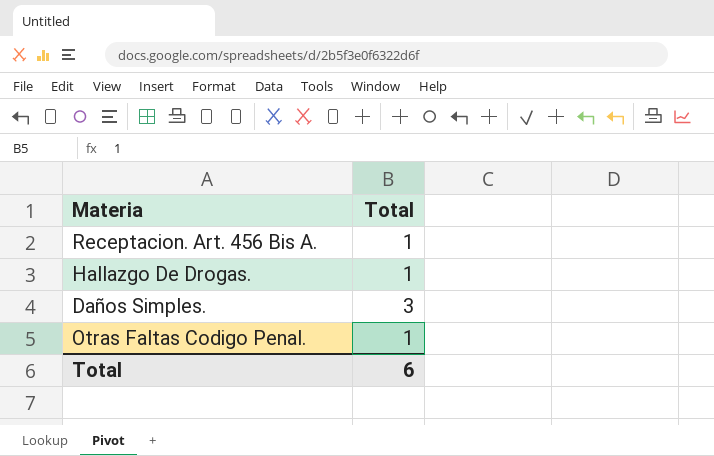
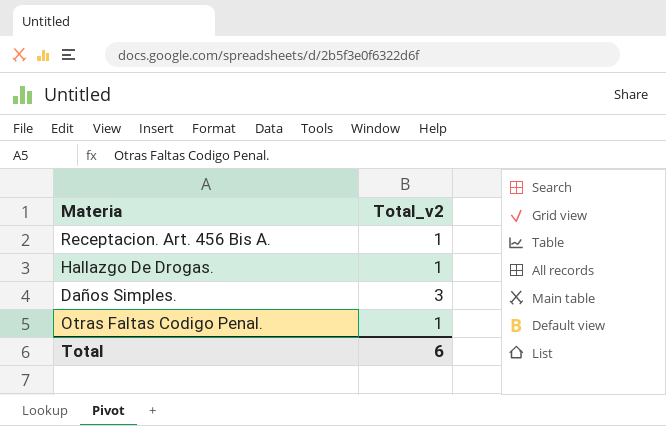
column name: Total -> Total_v2

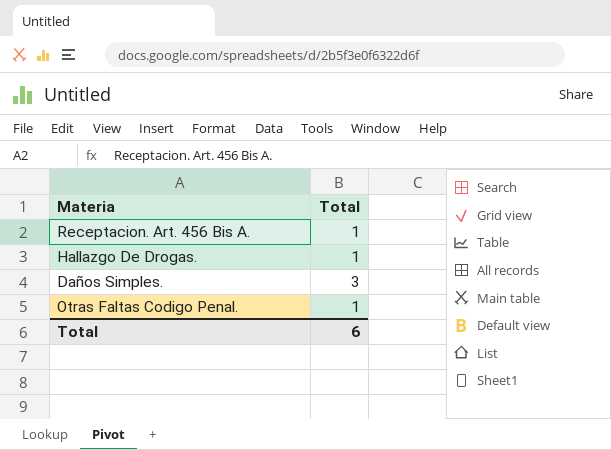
column name: Total_v2 -> Total

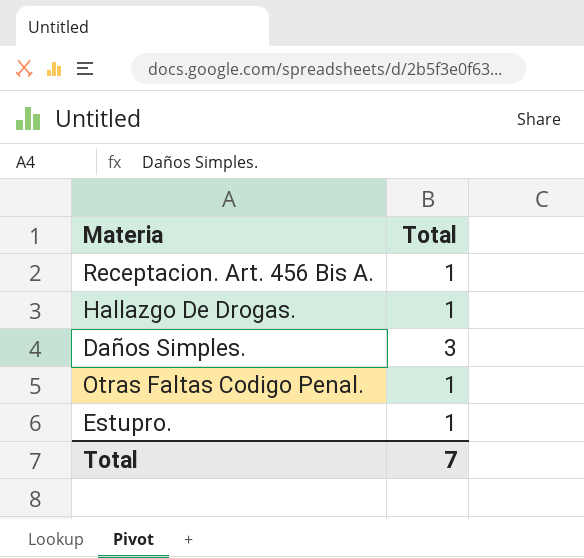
row Estupro.: none -> 1
Total | Total: 6 -> 7

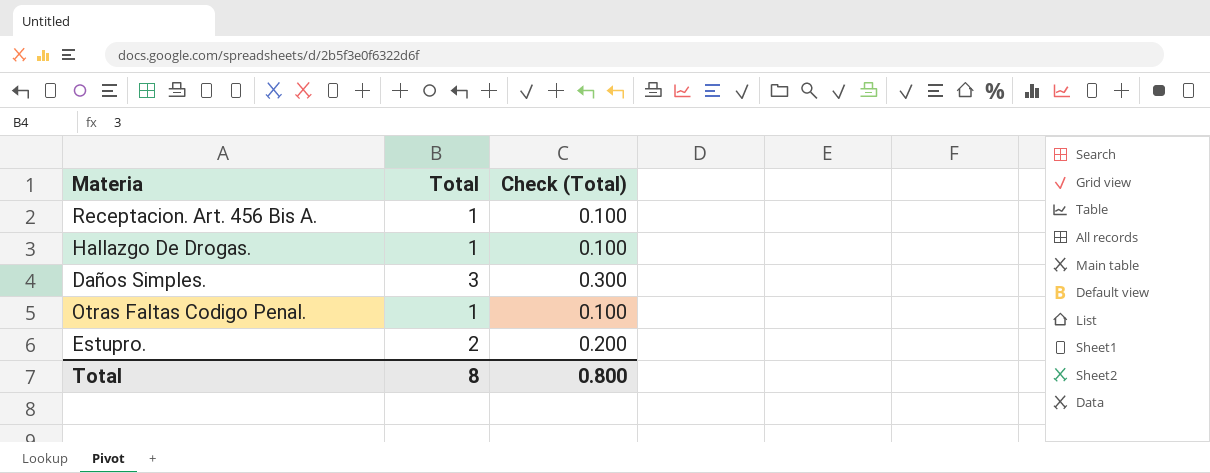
column Check (Total) | formula: none -> [Total] * 0.1
Estupro. | Total: 1 -> 2
Total | Total: 7 -> 8

